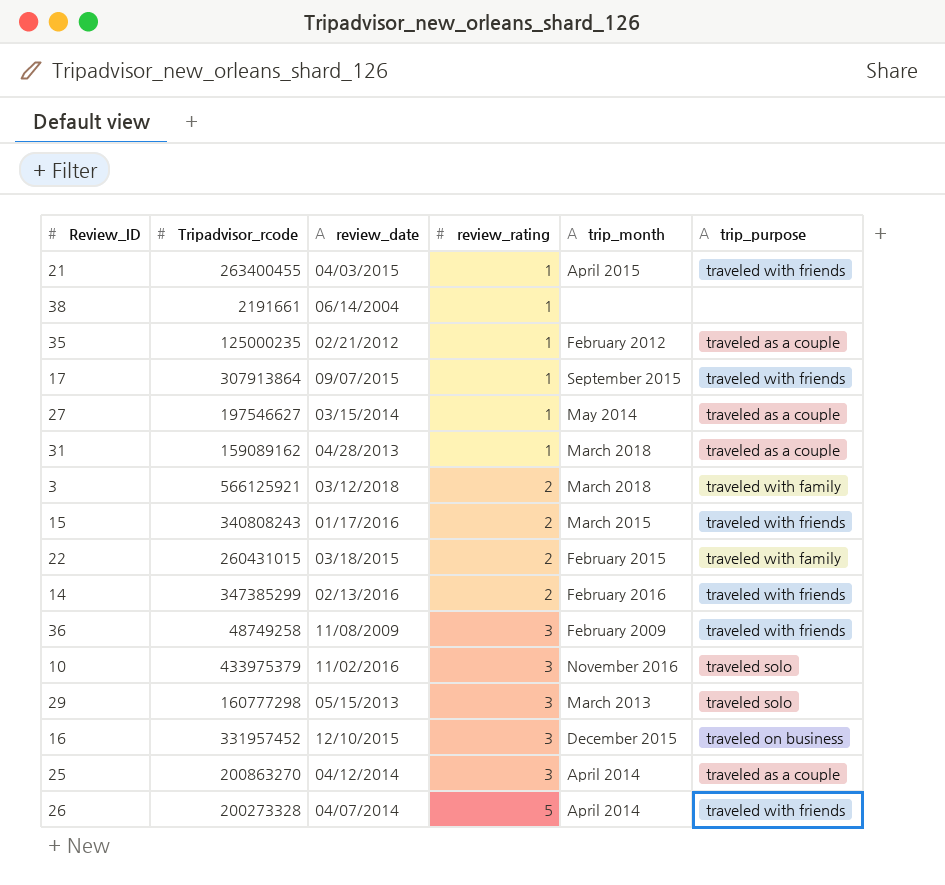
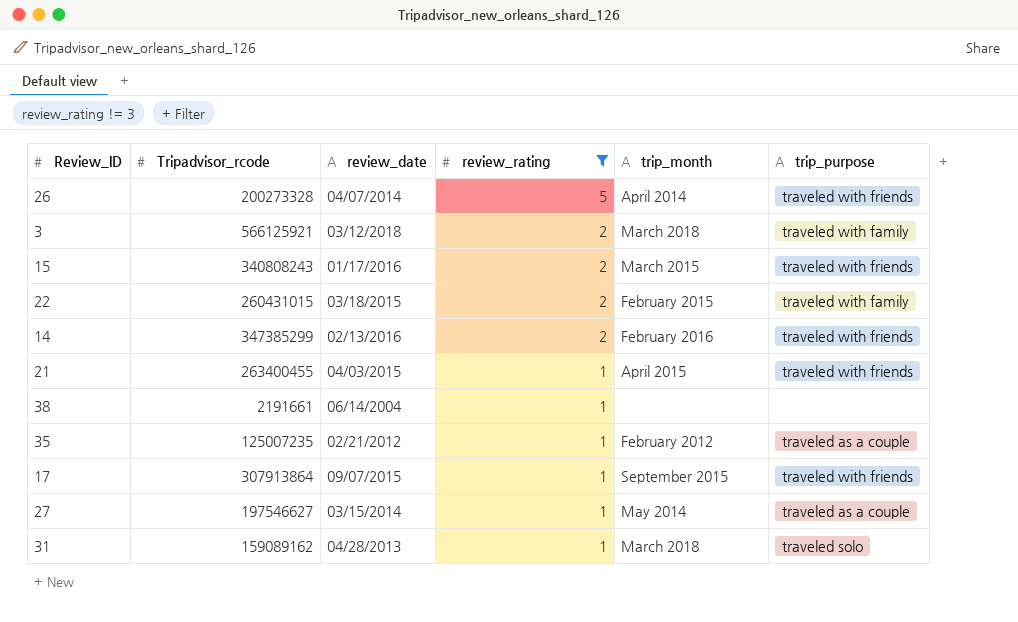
filter: none -> review_rating != 3
row order: review_rating ascending -> review_rating descending
35 | Tripadvisor_rcode: 125000235 -> 125007235
31 | trip_purpose: traveled as a couple -> traveled solo

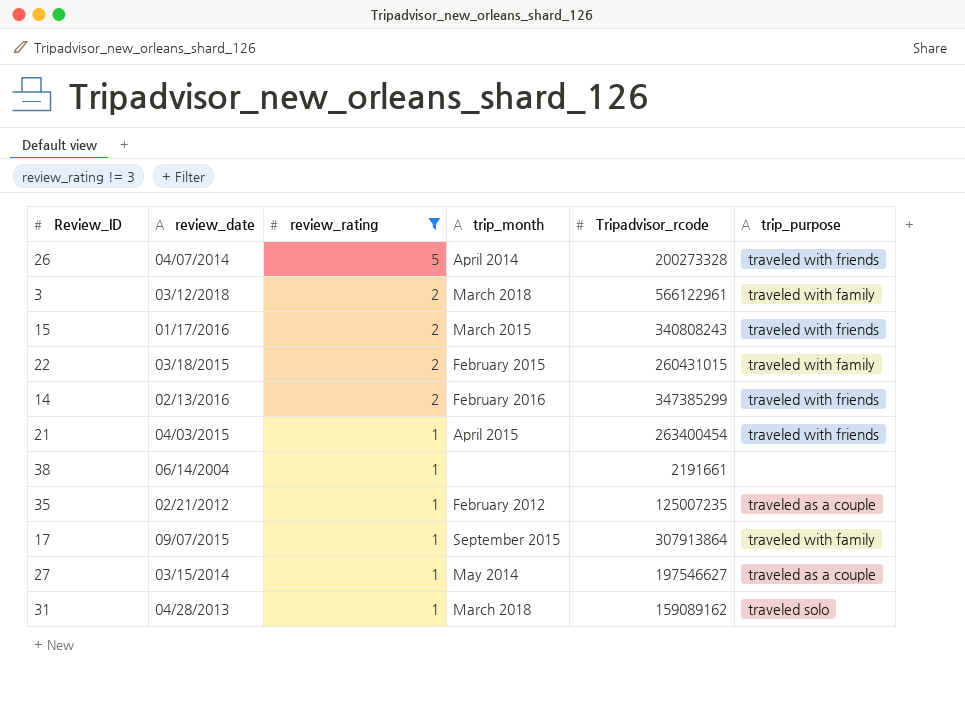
column Tripadvisor_rcode | position: 2 -> 5
3 | Tripadvisor_rcode: 566125921 -> 566122961
21 | Tripadvisor_rcode: 263400455 -> 263400454
17 | trip_purpose: traveled with friends -> traveled with family

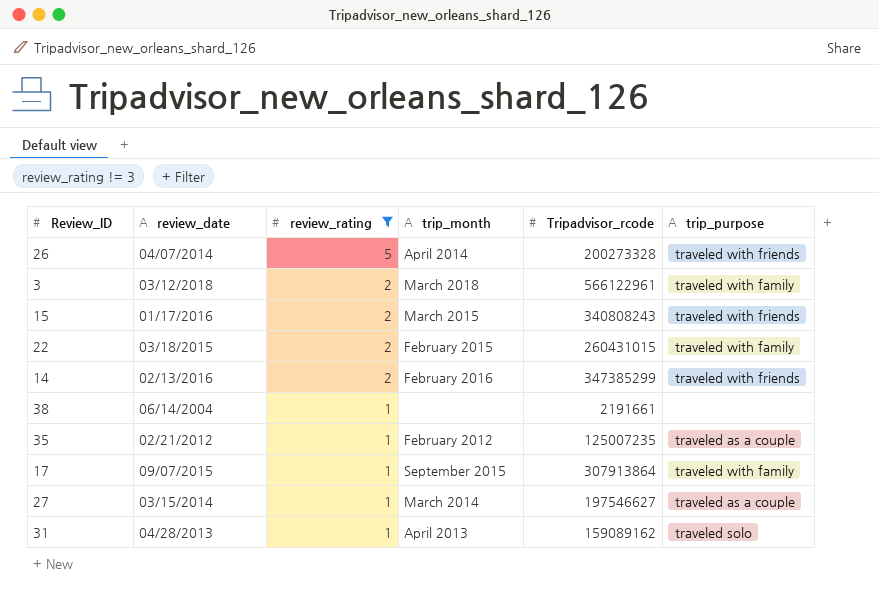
row 21: 04/03/2015 | 1 | April 2015 | 263400454 | traveled with friends -> none
27 | trip_month: May 2014 -> March 2014
31 | trip_month: March 2018 -> April 2013

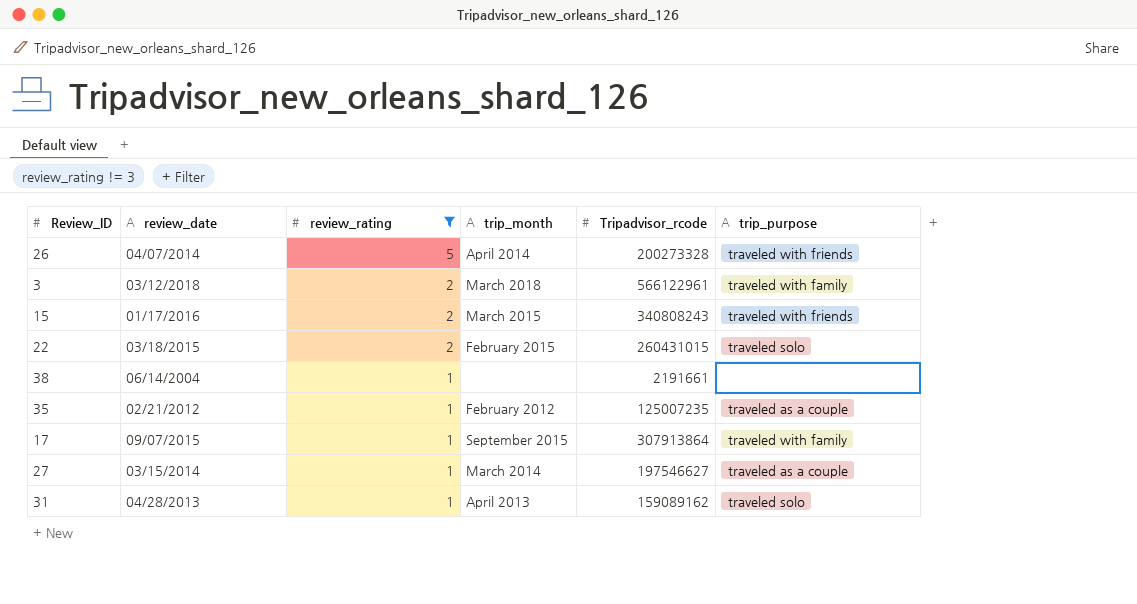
row 14: 02/13/2016 | 2 | February 2016 | 347385299 | traveled with friends -> none
22 | trip_purpose: traveled with family -> traveled solo

